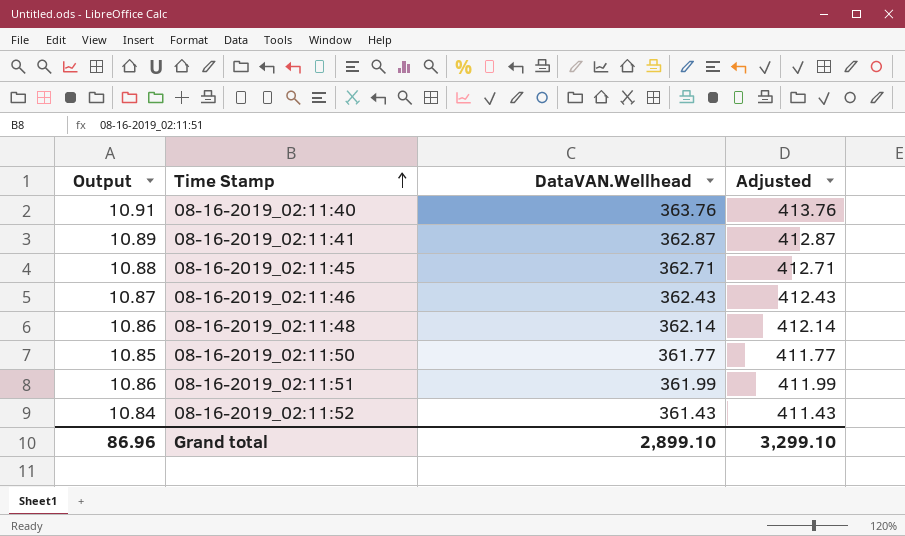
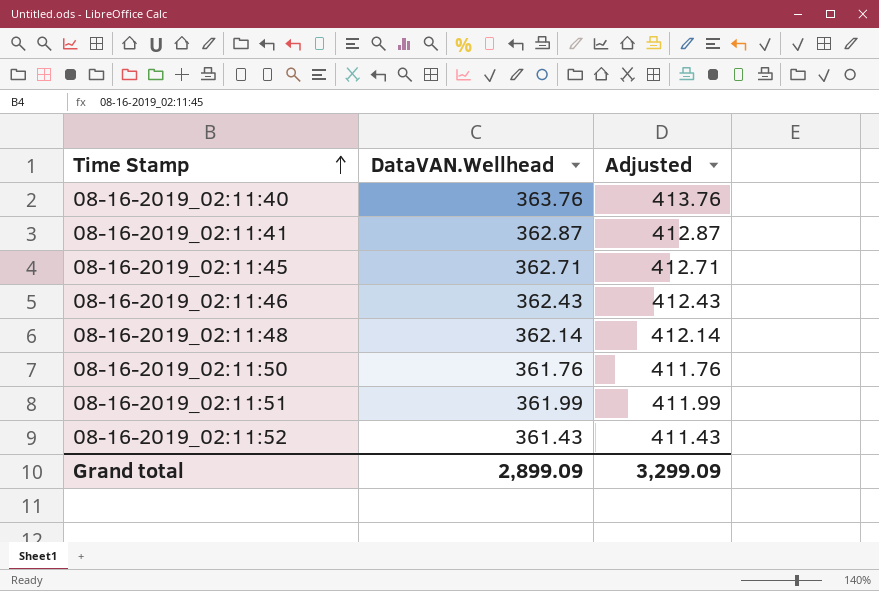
column Output | formula: [DataVAN.Wellhead] * 0.03 -> none
08-16-2019_02:11:50 | DataVAN.Wellhead: 361.77 -> 361.76
08-16-2019_02:11:50 | Adjusted: 411.77 -> 411.76
Grand total | DataVAN.Wellhead: 2,899.10 -> 2,899.09
Grand total | Adjusted: 3,299.10 -> 3,299.09

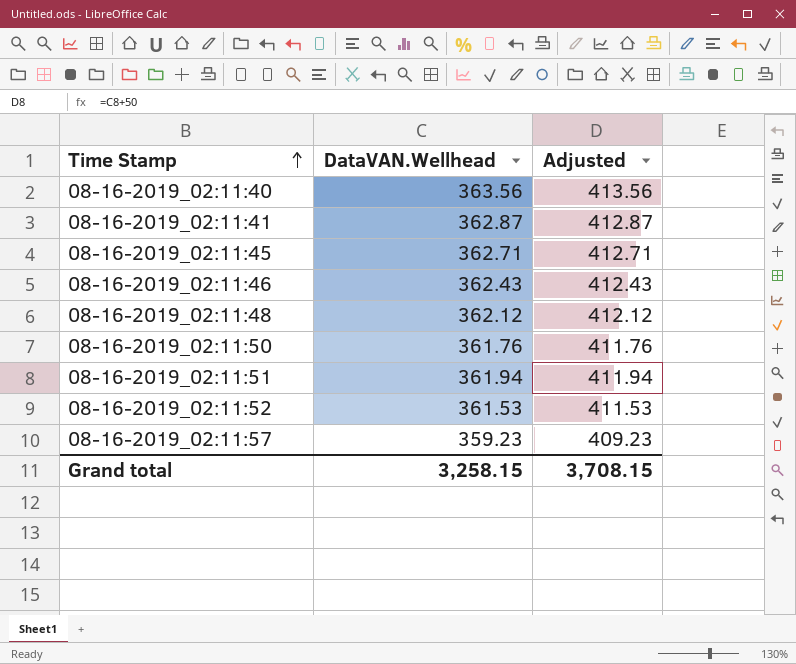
08-16-2019_02:11:40 | DataVAN.Wellhead: 363.76 -> 363.56
08-16-2019_02:11:40 | Adjusted: 413.76 -> 413.56
08-16-2019_02:11:48 | DataVAN.Wellhead: 362.14 -> 362.12
08-16-2019_02:11:48 | Adjusted: 412.14 -> 412.12
08-16-2019_02:11:51 | DataVAN.Wellhead: 361.99 -> 361.94
08-16-2019_02:11:51 | Adjusted: 411.99 -> 411.94
08-16-2019_02:11:52 | DataVAN.Wellhead: 361.43 -> 361.53
08-16-2019_02:11:52 | Adjusted: 411.43 -> 411.53
row 08-16-2019_02:11:57: none -> 359.23 | 409.23
Grand total | DataVAN.Wellhead: 2,899.09 -> 3,258.15
Grand total | Adjusted: 3,299.09 -> 3,708.15

